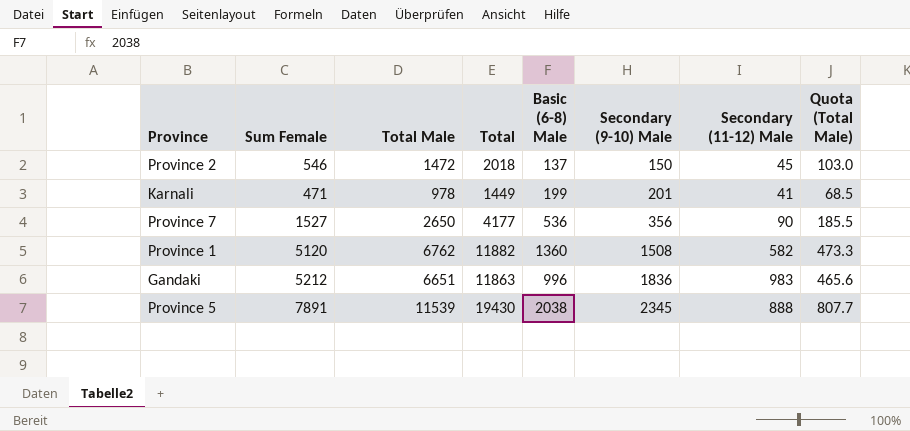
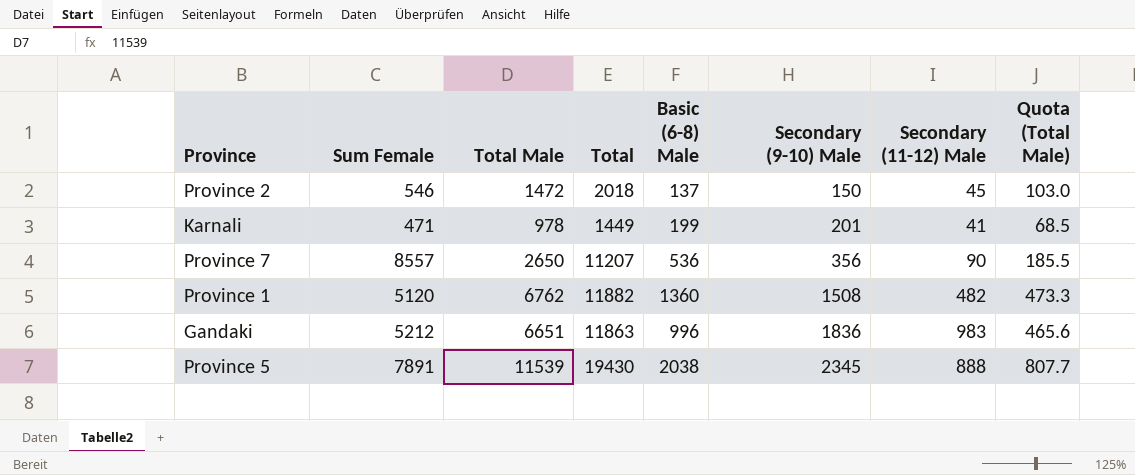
Province 7 | Sum Female: 1527 -> 8557
Province 7 | Total: 4177 -> 11207
Province 1 | Secondary (11-12) Male: 582 -> 482

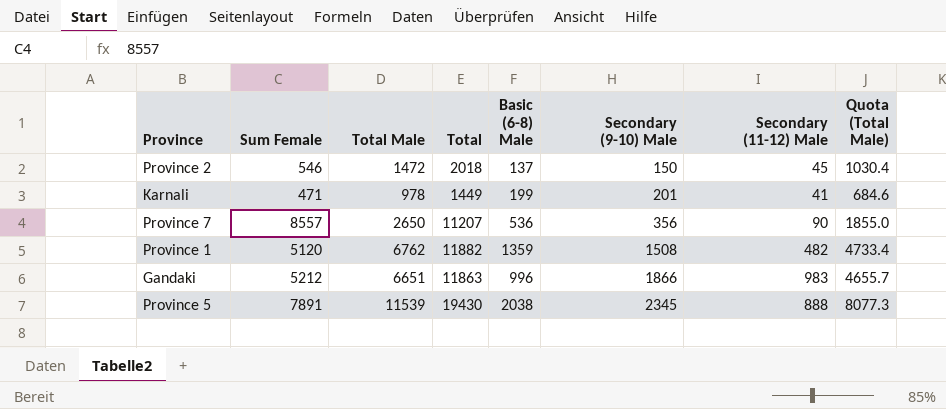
column Quota (Total Male) | formula: [Total Male] * 0.07 -> [Total Male] * 0.7
Province 1 | Basic (6-8) Male: 1360 -> 1359
Gandaki | Secondary (9-10) Male: 1836 -> 1866

